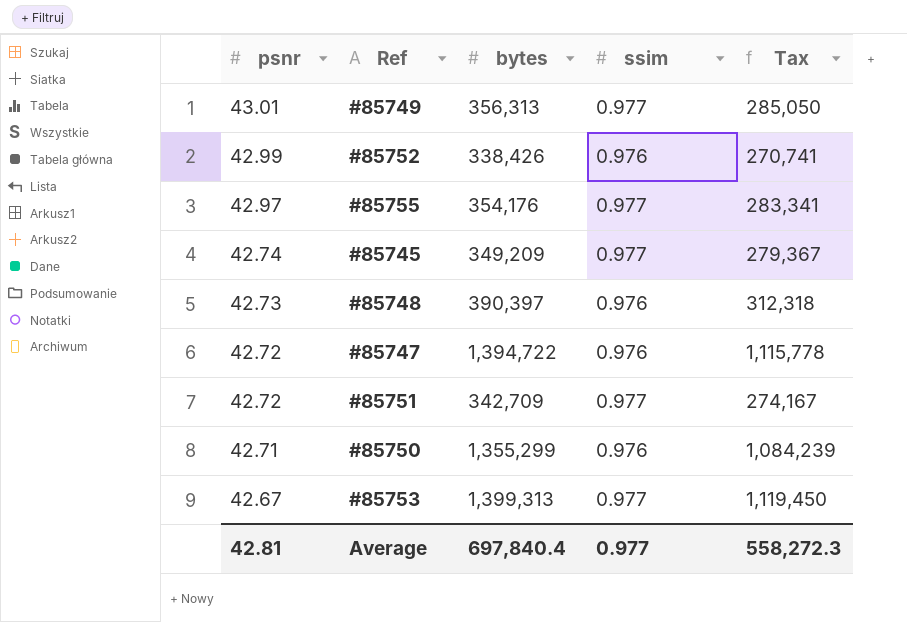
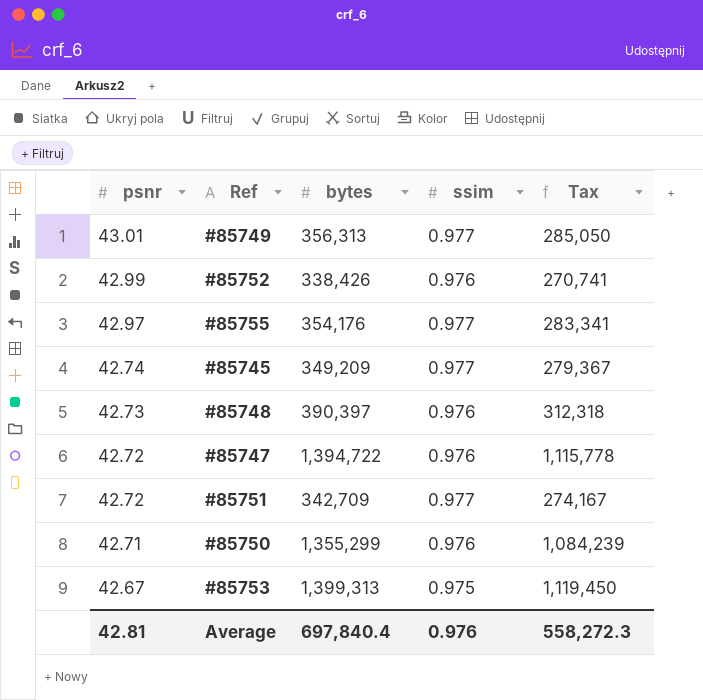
#85753 | ssim: 0.977 -> 0.975
Average | ssim: 0.977 -> 0.976

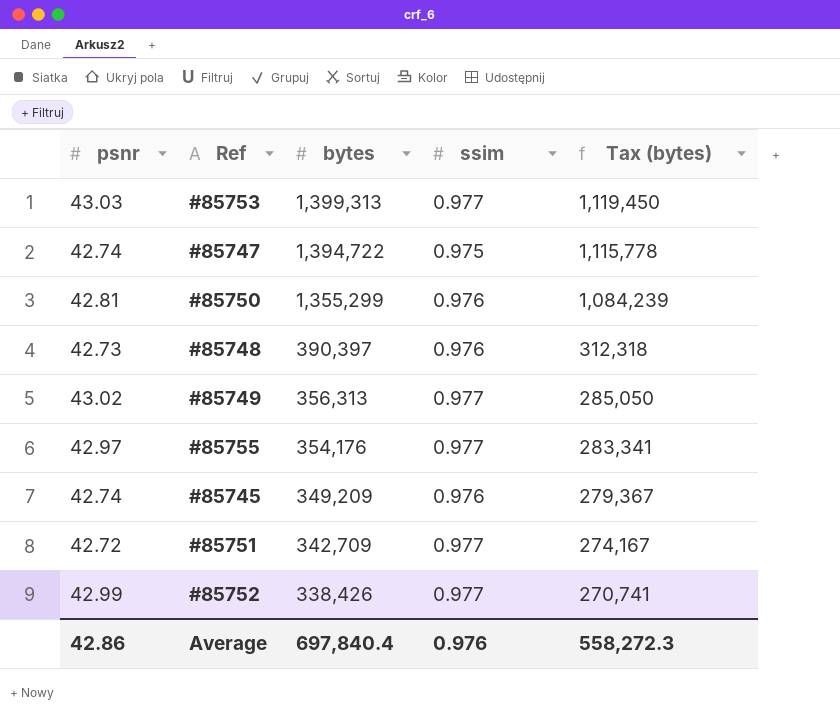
row order: psnr descending -> bytes descending
column name: Tax -> Tax (bytes)
#85753 | psnr: 42.67 -> 43.03
#85753 | ssim: 0.975 -> 0.977
#85747 | psnr: 42.72 -> 42.74
#85747 | ssim: 0.976 -> 0.975
#85750 | psnr: 42.71 -> 42.81
#85749 | psnr: 43.01 -> 43.02
#85745 | ssim: 0.977 -> 0.976
#85752 | ssim: 0.976 -> 0.977
Average | psnr: 42.81 -> 42.86

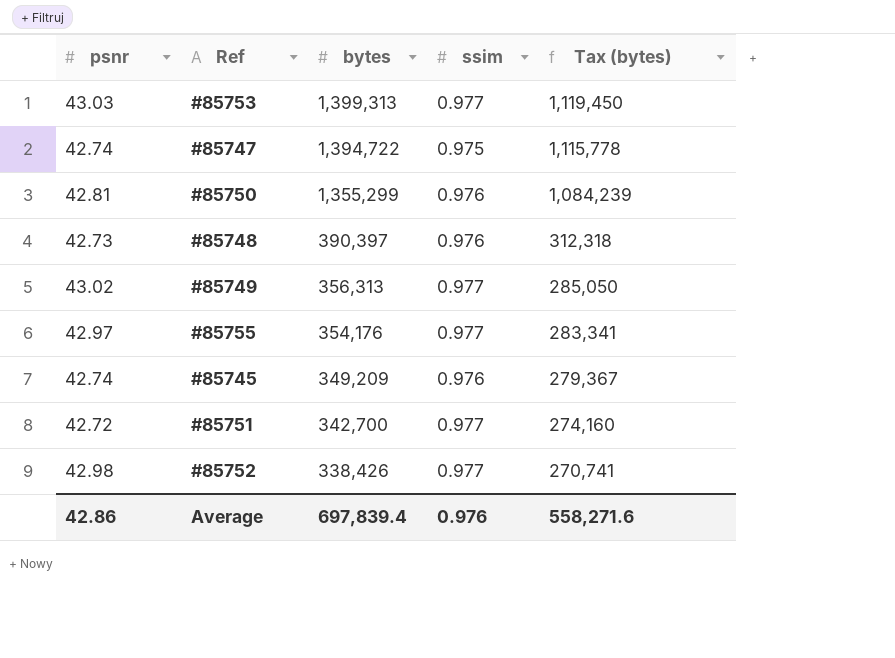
#85751 | bytes: 342,709 -> 342,700
#85751 | Tax (bytes): 274,167 -> 274,160
#85752 | psnr: 42.99 -> 42.98
Average | bytes: 697,840.4 -> 697,839.4
Average | Tax (bytes): 558,272.3 -> 558,271.6

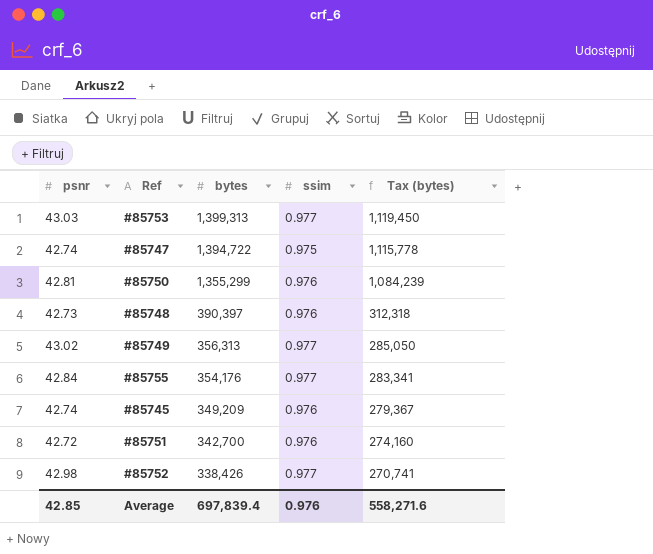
#85755 | psnr: 42.97 -> 42.84
#85751 | ssim: 0.977 -> 0.976
Average | psnr: 42.86 -> 42.85

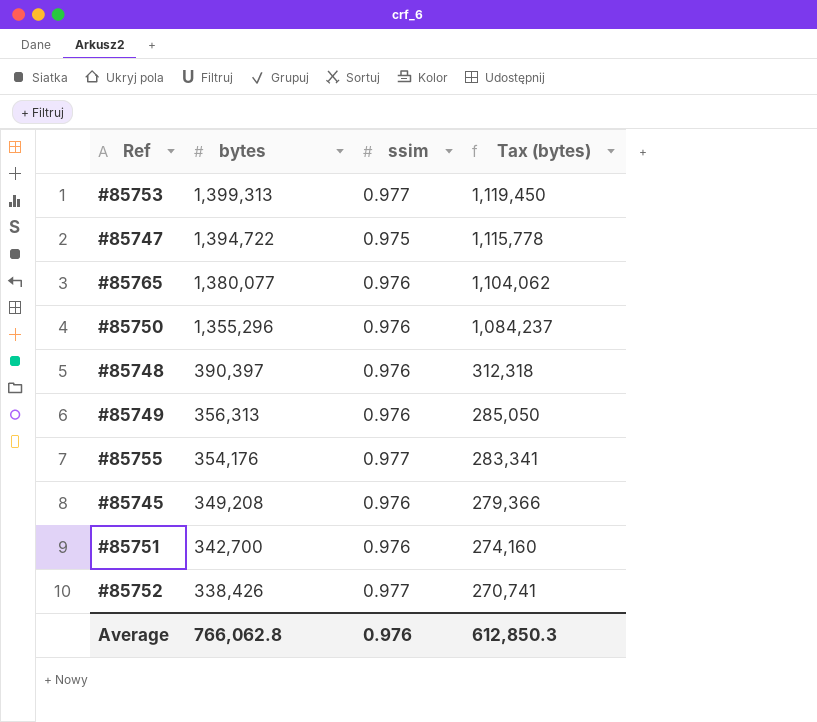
column psnr | position: 1 -> none
row #85765: none -> 1,380,077 | 0.976 | 1,104,062
#85750 | bytes: 1,355,299 -> 1,355,296
#85750 | Tax (bytes): 1,084,239 -> 1,084,237
#85749 | ssim: 0.977 -> 0.976
#85745 | bytes: 349,209 -> 349,208
#85745 | Tax (bytes): 279,367 -> 279,366
Average | bytes: 697,839.4 -> 766,062.8
Average | Tax (bytes): 558,271.6 -> 612,850.3

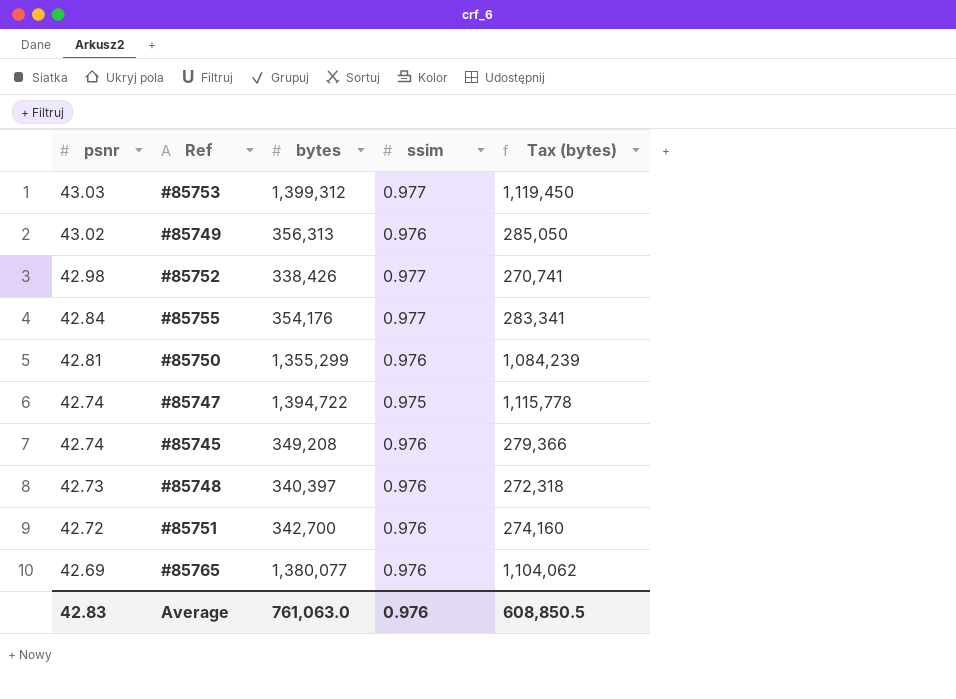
row order: bytes descending -> psnr descending
column psnr | position: none -> 1
#85753 | bytes: 1,399,313 -> 1,399,312
#85750 | bytes: 1,355,296 -> 1,355,299
#85750 | Tax (bytes): 1,084,237 -> 1,084,239
#85748 | bytes: 390,397 -> 340,397
#85748 | Tax (bytes): 312,318 -> 272,318
Average | bytes: 766,062.8 -> 761,063.0
Average | Tax (bytes): 612,850.3 -> 608,850.5

